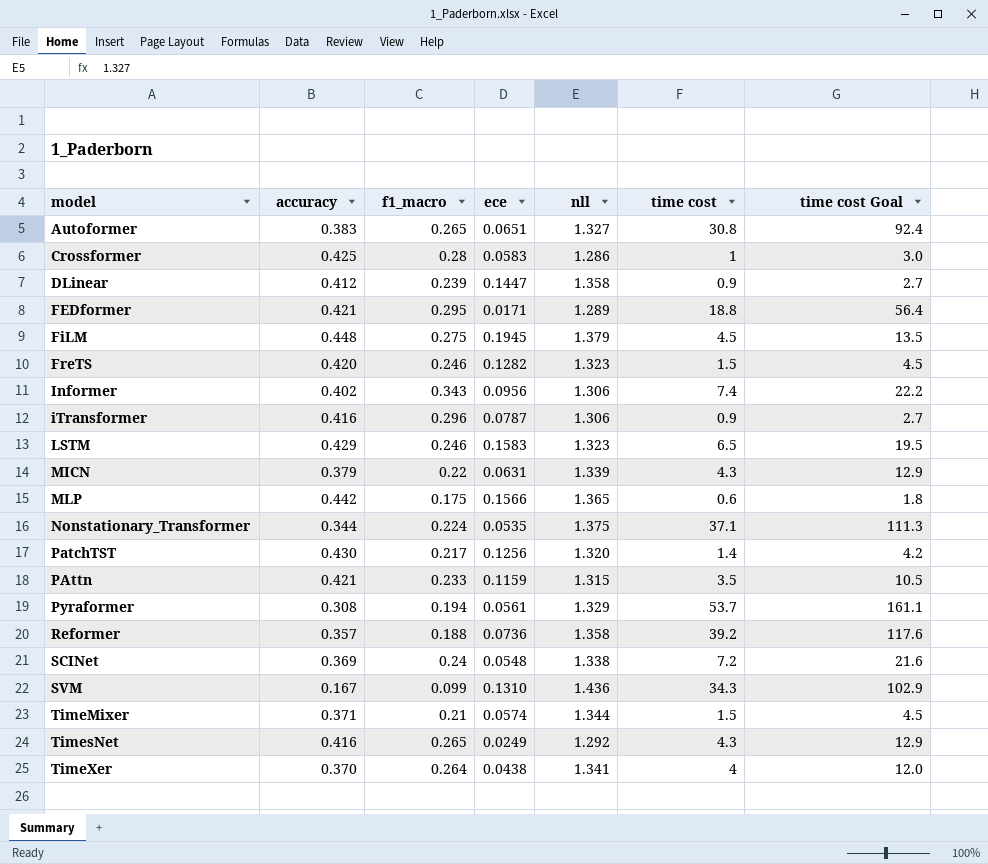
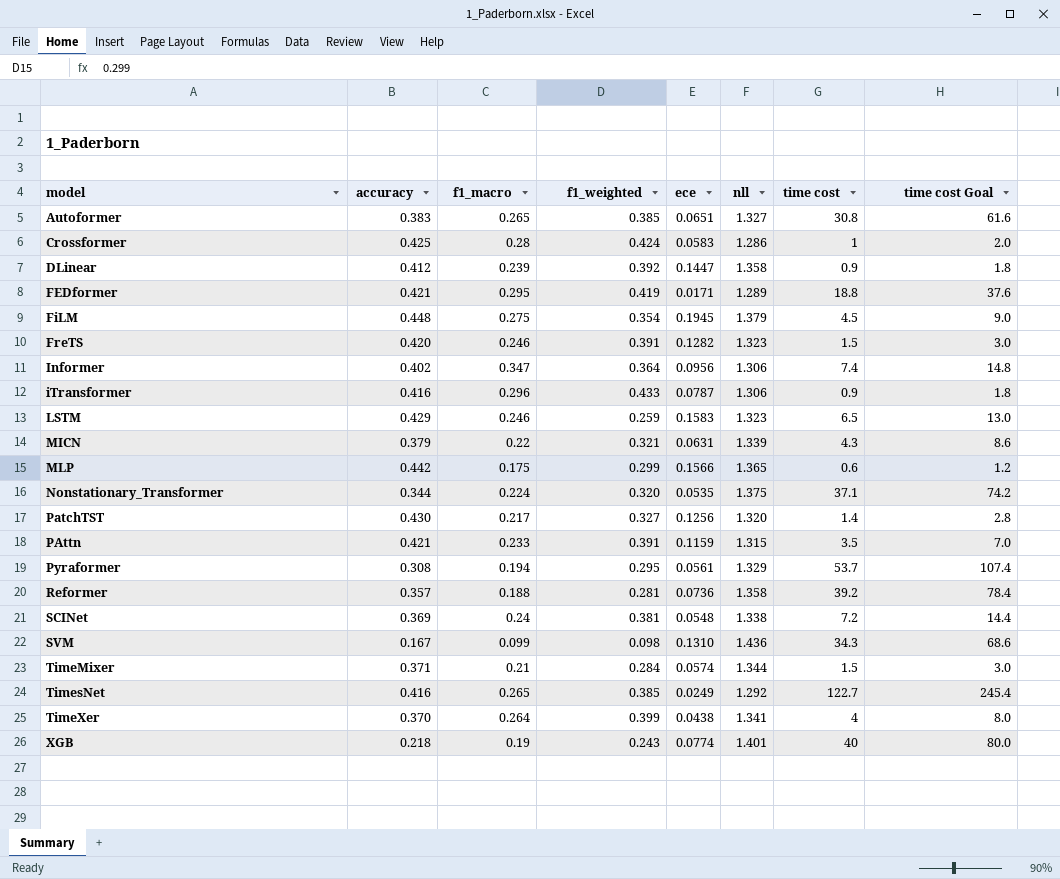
column f1_weighted | position: none -> 4
column time cost Goal | formula: [time cost] * 3 -> [time cost] * 2
Informer | f1_macro: 0.343 -> 0.347
TimesNet | time cost: 4.3 -> 122.7
row XGB: none -> 0.218 | 0.19 | 0.243 | 0.0774 | 1.401 | 40 | 80.0

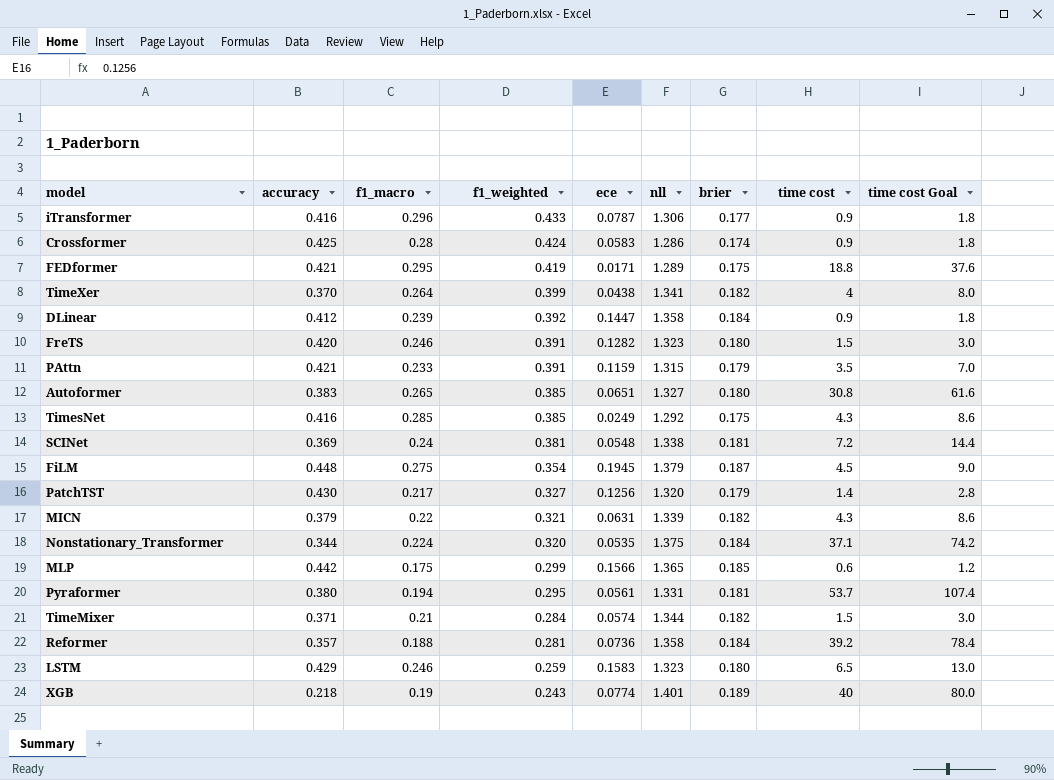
row order: model ascending -> f1_weighted descending
column brier | position: none -> 7
row Informer: 0.402 | 0.347 | 0.364 | 0.0956 | 1.306 | 7.4 | 14.8 -> none
row SVM: 0.167 | 0.099 | 0.098 | 0.1310 | 1.436 | 34.3 | 68.6 -> none
Crossformer | time cost: 1 -> 0.9
Crossformer | time cost Goal: 2.0 -> 1.8
TimesNet | f1_macro: 0.265 -> 0.285
TimesNet | time cost: 122.7 -> 4.3
TimesNet | time cost Goal: 245.4 -> 8.6
Pyraformer | accuracy: 0.308 -> 0.380
Pyraformer | nll: 1.329 -> 1.331

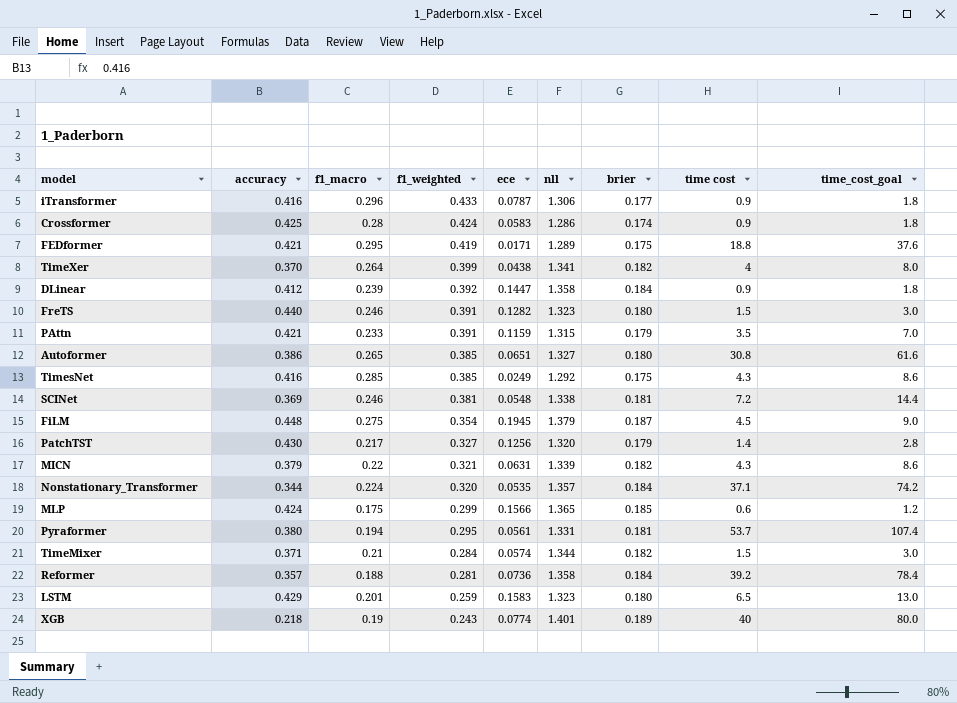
column name: time cost Goal -> time_cost_goal
FreTS | accuracy: 0.420 -> 0.440
Autoformer | accuracy: 0.383 -> 0.386
SCINet | f1_macro: 0.24 -> 0.246
Nonstationary_Transformer | nll: 1.375 -> 1.357
MLP | accuracy: 0.442 -> 0.424
LSTM | f1_macro: 0.246 -> 0.201

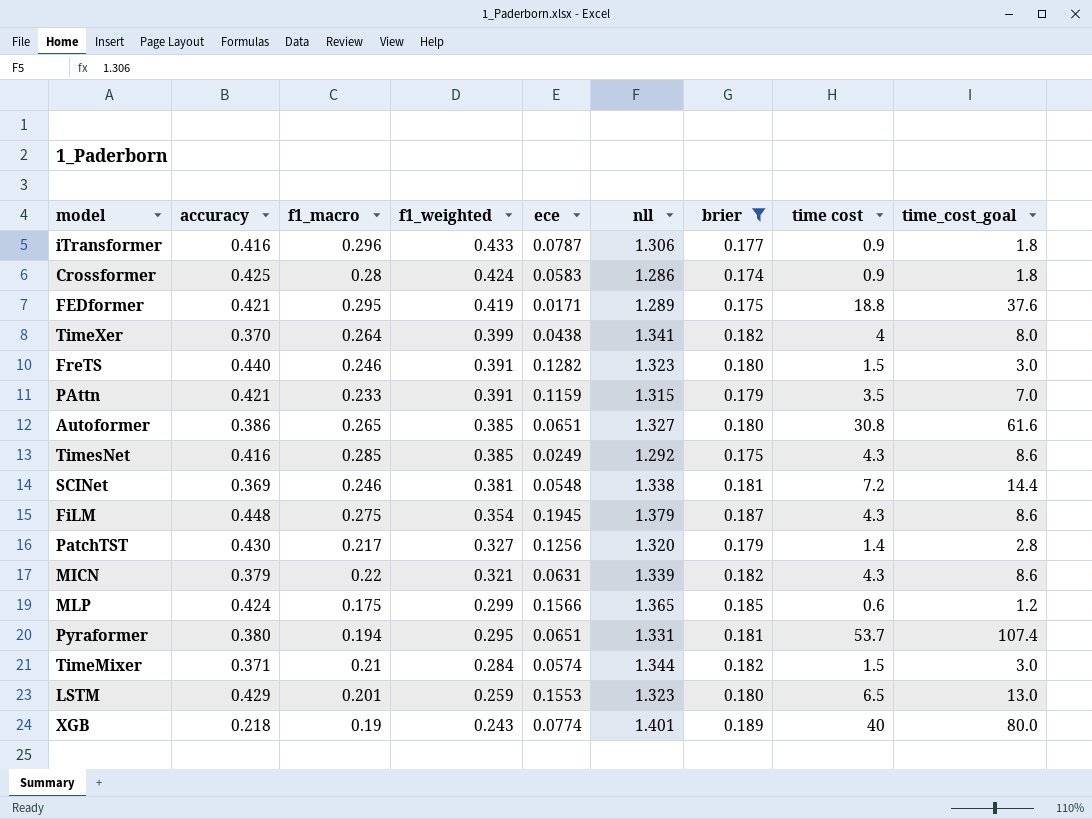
filter: none -> brier != 0.184
FiLM | time cost: 4.5 -> 4.3
FiLM | time_cost_goal: 9.0 -> 8.6
Pyraformer | ece: 0.0561 -> 0.0651
LSTM | ece: 0.1583 -> 0.1553

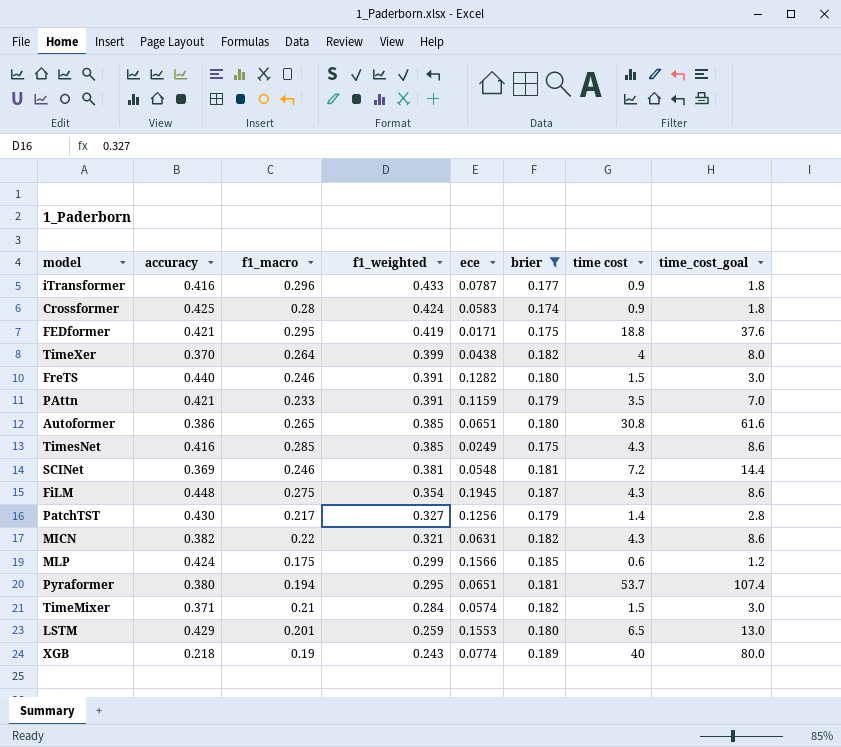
column nll | position: 6 -> none
MICN | accuracy: 0.379 -> 0.382

